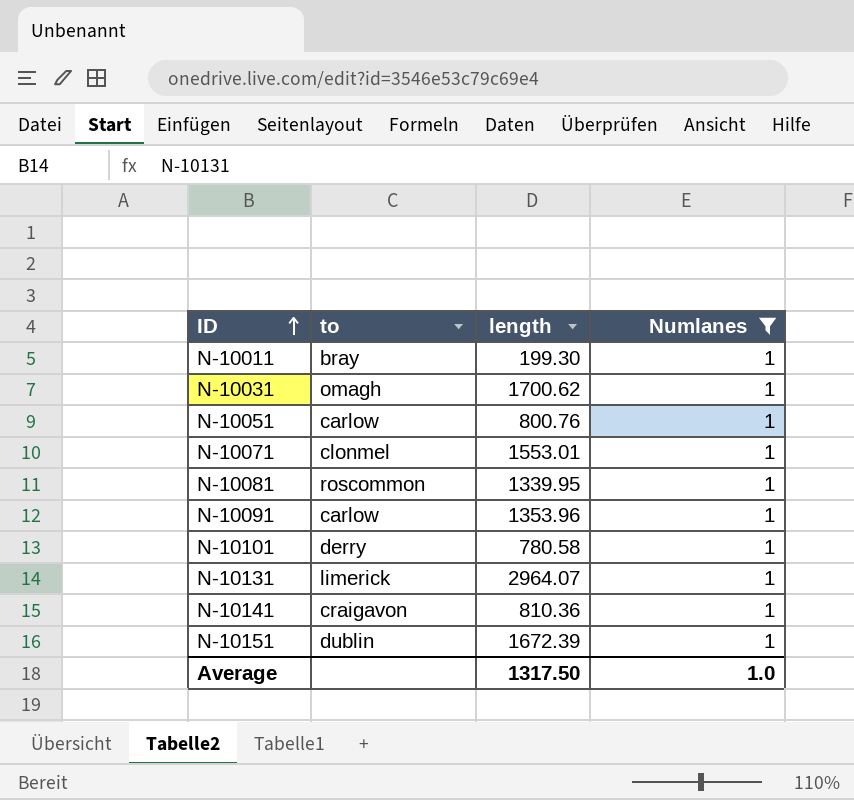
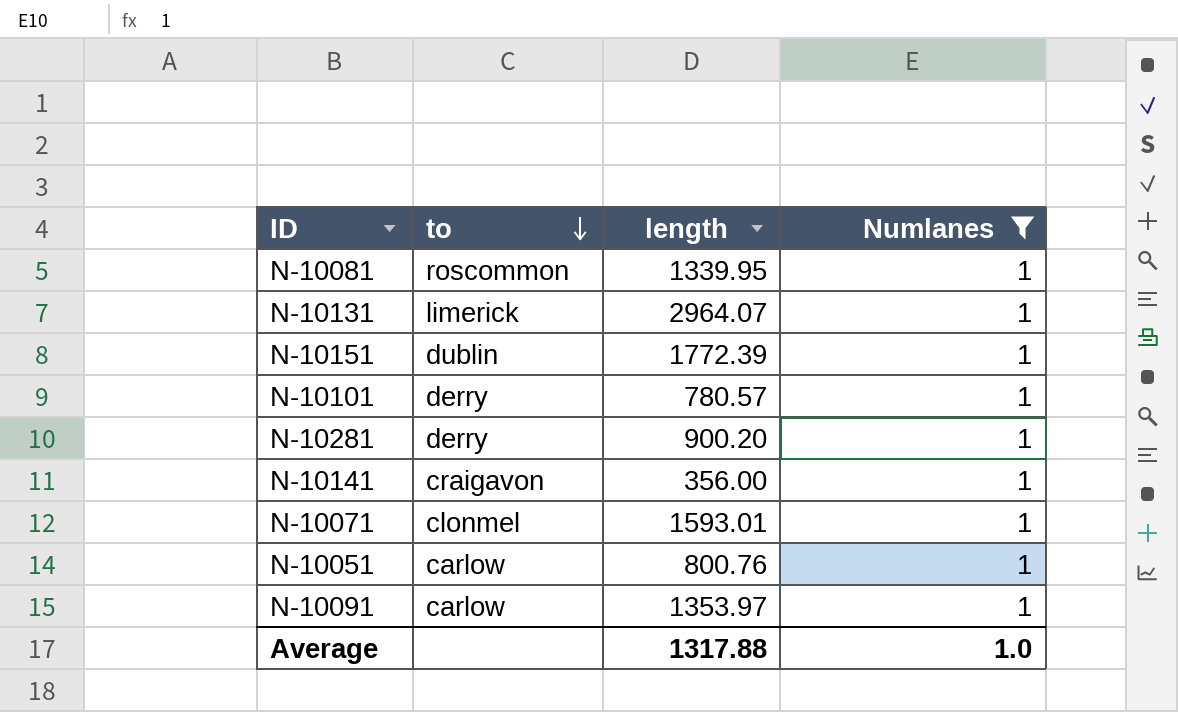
row order: ID ascending -> to descending
row N-10011: bray | 199.30 | 1 -> none
row N-10031: omagh | 1700.62 | 1 -> none
N-10151 | length: 1672.39 -> 1772.39
N-10101 | length: 780.58 -> 780.57
row N-10281: none -> derry | 900.20 | 1
N-10141 | length: 810.36 -> 356.00
N-10071 | length: 1553.01 -> 1593.01
N-10091 | length: 1353.96 -> 1353.97
Average | length: 1317.50 -> 1317.88

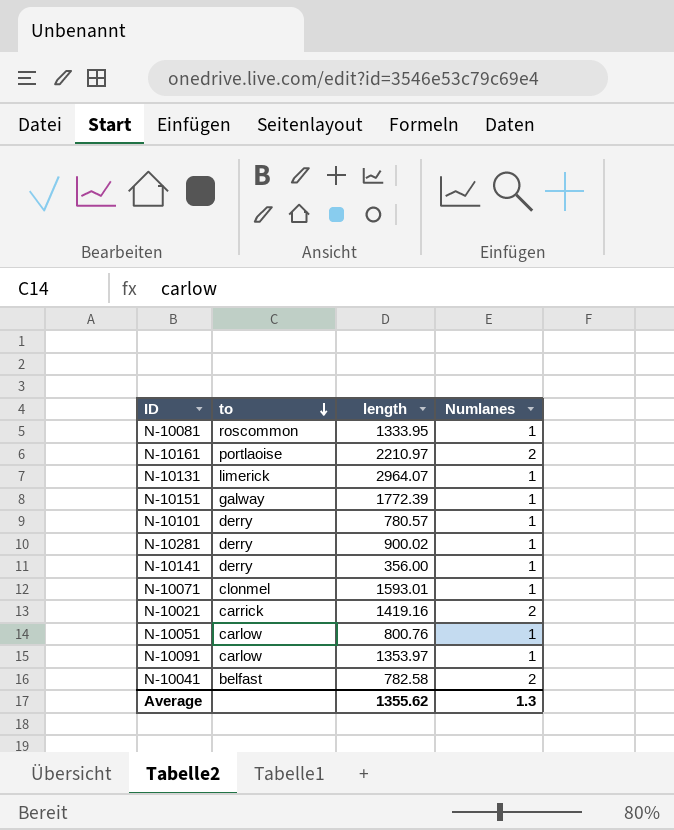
filter: Numlanes = 1 -> none
N-10081 | length: 1339.95 -> 1333.95
N-10151 | to: dublin -> galway
N-10281 | length: 900.20 -> 900.02
N-10141 | to: craigavon -> derry
Average | length: 1317.88 -> 1355.62
Average | Numlanes: 1.0 -> 1.3

